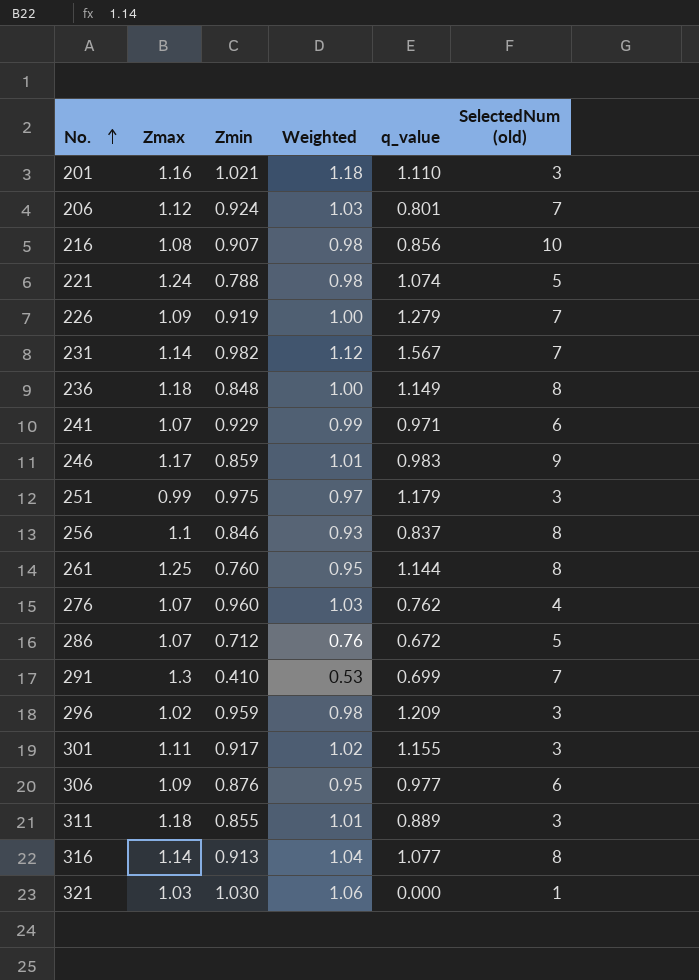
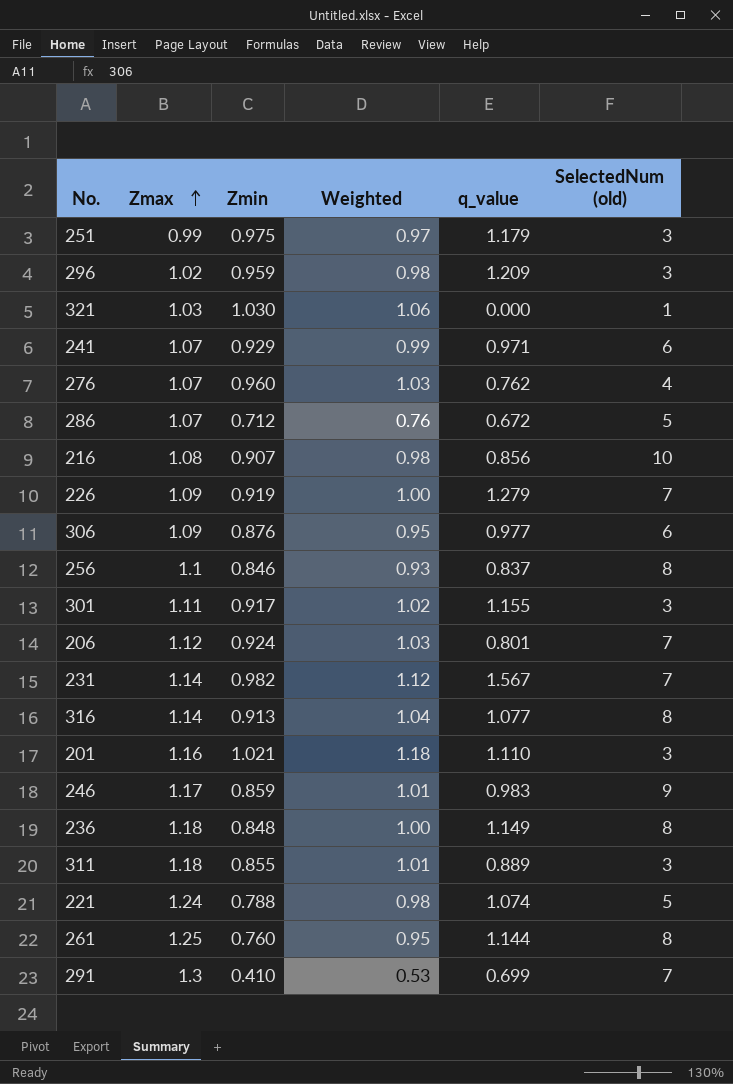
row order: No. ascending -> Zmax ascending

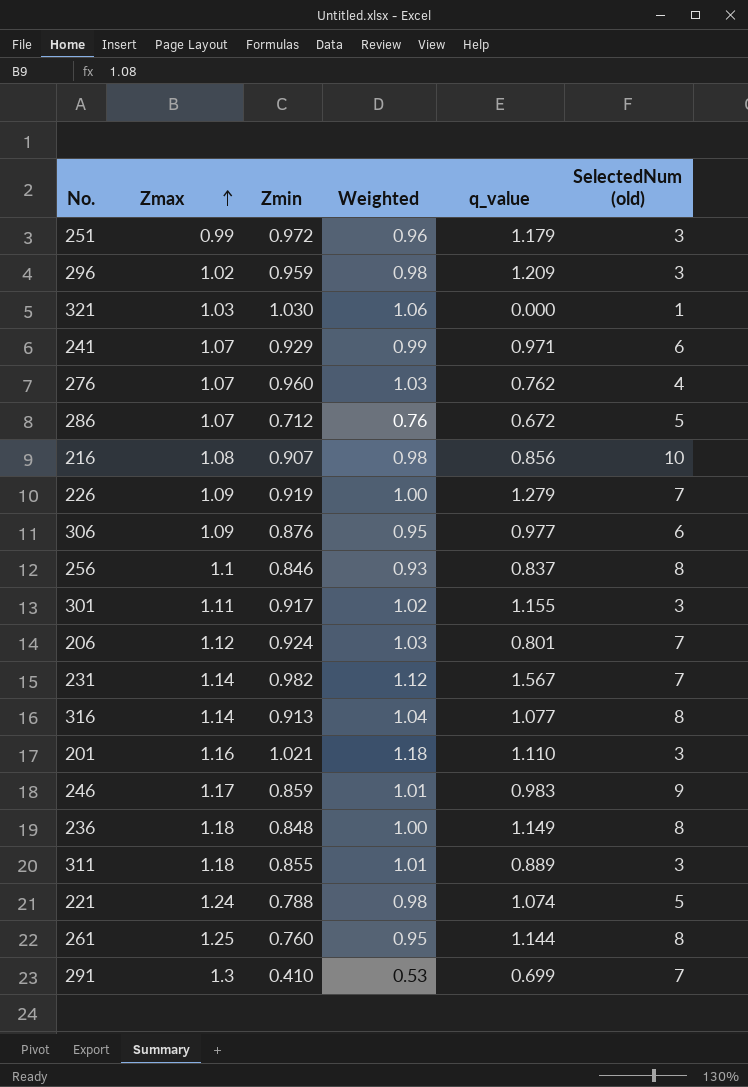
251 | Zmin: 0.975 -> 0.972
251 | Weighted: 0.97 -> 0.96

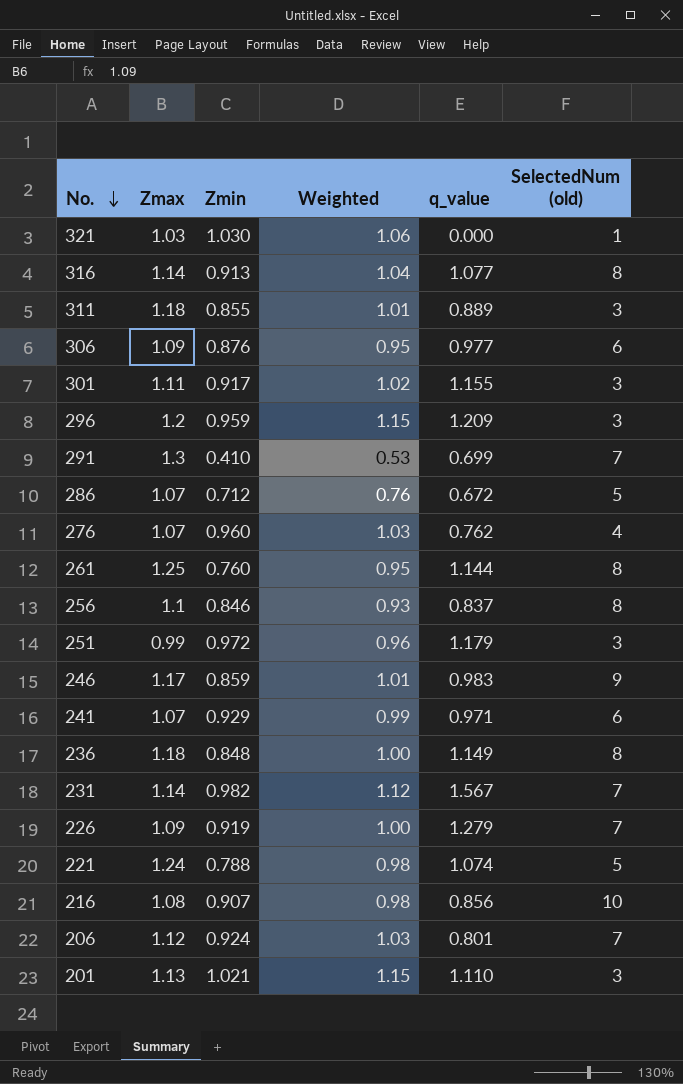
row order: Zmax ascending -> No. descending
296 | Zmax: 1.02 -> 1.2
296 | Weighted: 0.98 -> 1.15
201 | Zmax: 1.16 -> 1.13
201 | Weighted: 1.18 -> 1.15

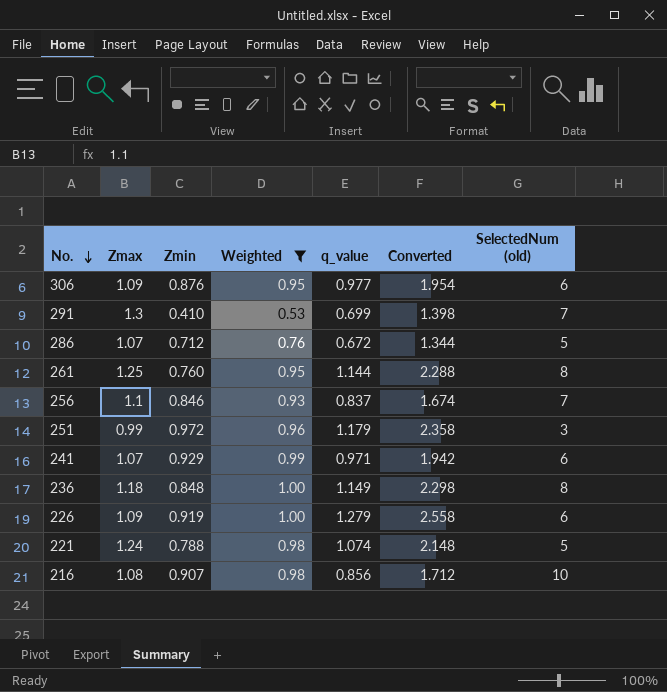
filter: none -> Weighted <= 1.00
column Converted | formula: none -> [q_value] * 2
256 | SelectedNum (old): 8 -> 7
226 | SelectedNum (old): 7 -> 6

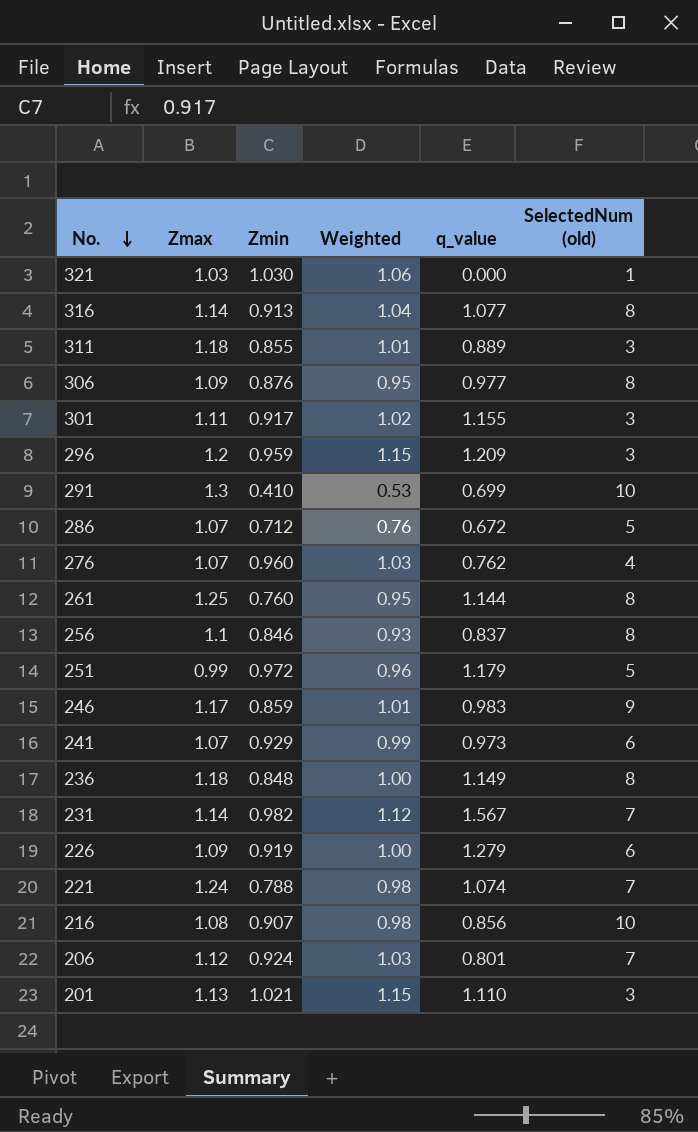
filter: Weighted <= 1.00 -> none
column Converted | formula: [q_value] * 2 -> none
306 | SelectedNum (old): 6 -> 8
291 | SelectedNum (old): 7 -> 10
256 | SelectedNum (old): 7 -> 8
251 | SelectedNum (old): 3 -> 5
241 | q_value: 0.971 -> 0.973
221 | SelectedNum (old): 5 -> 7

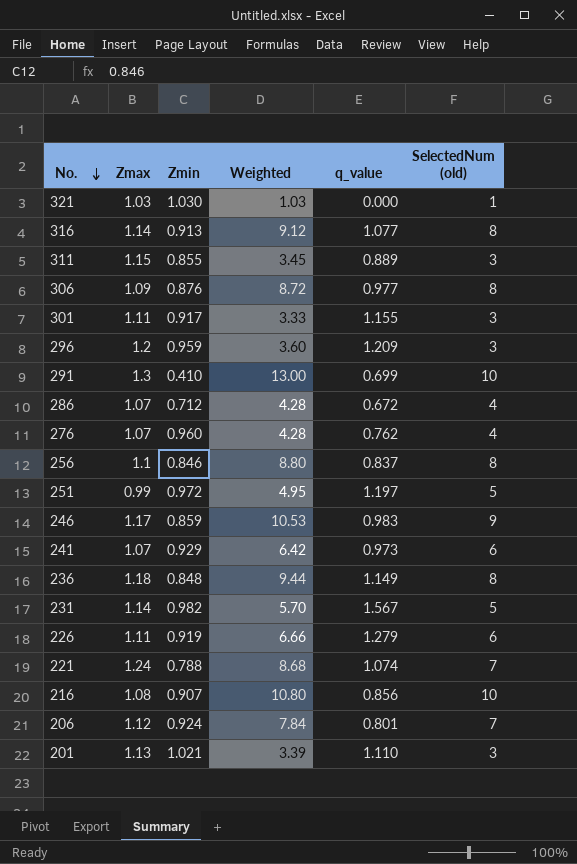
column Weighted | formula: [Zmax] * [Zmin] -> [Zmax] * [SelectedNum (old)]
row 261: 1.25 | 0.760 | 0.95 | 1.144 | 8 -> none
311 | Zmax: 1.18 -> 1.15
286 | SelectedNum (old): 5 -> 4
251 | q_value: 1.179 -> 1.197
231 | SelectedNum (old): 7 -> 5
226 | Zmax: 1.09 -> 1.11

